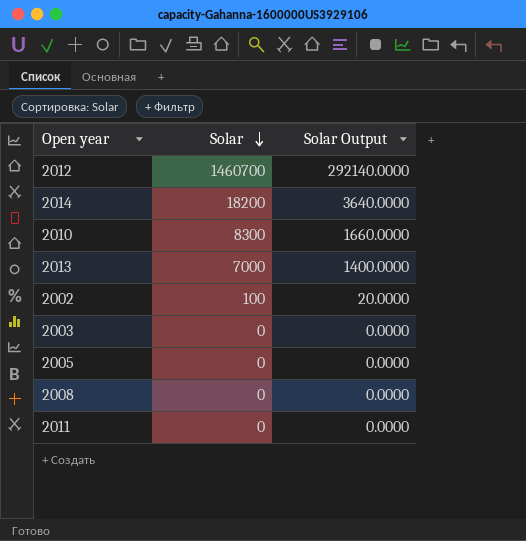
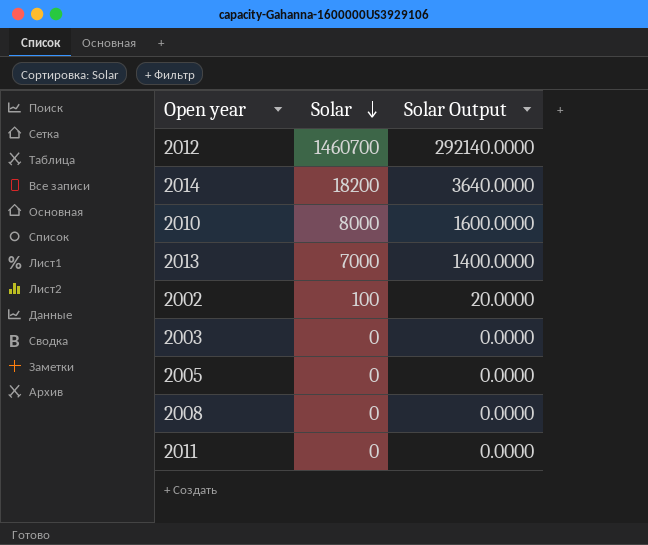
2010 | Solar: 8300 -> 8000
2010 | Solar Output: 1660.0000 -> 1600.0000

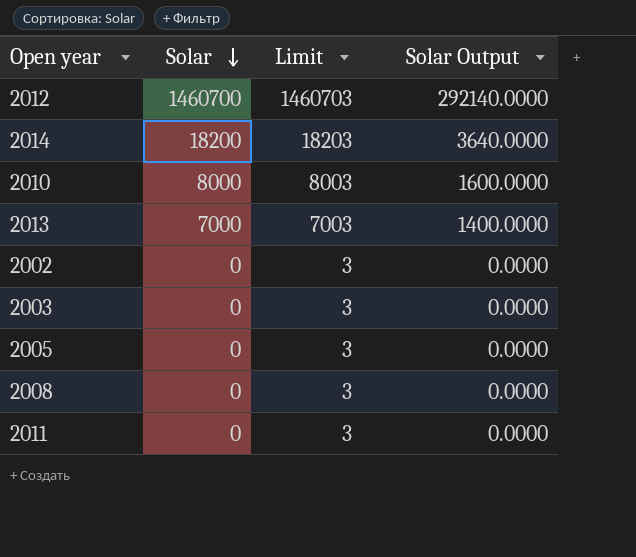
column Limit | formula: none -> [Solar] + 3
2002 | Solar: 100 -> 0
2002 | Solar Output: 20.0000 -> 0.0000

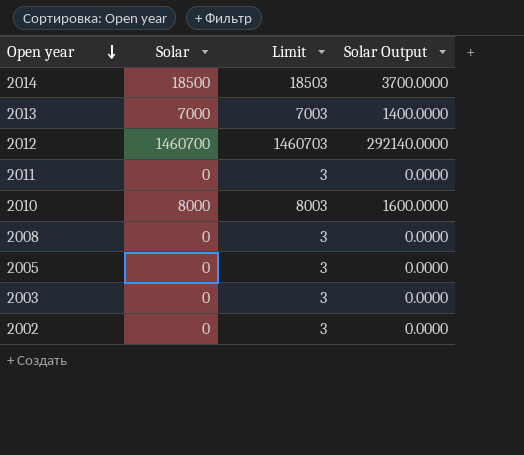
row order: Solar descending -> Open year descending
2014 | Solar: 18200 -> 18500
2014 | Limit: 18203 -> 18503
2014 | Solar Output: 3640.0000 -> 3700.0000

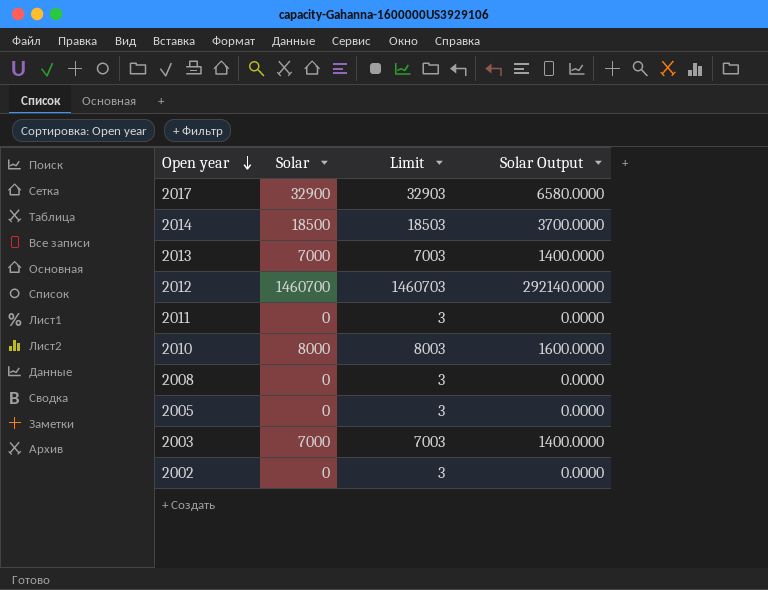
row 2017: none -> 32900 | 32903 | 6580.0000
2003 | Solar: 0 -> 7000
2003 | Limit: 3 -> 7003
2003 | Solar Output: 0.0000 -> 1400.0000

